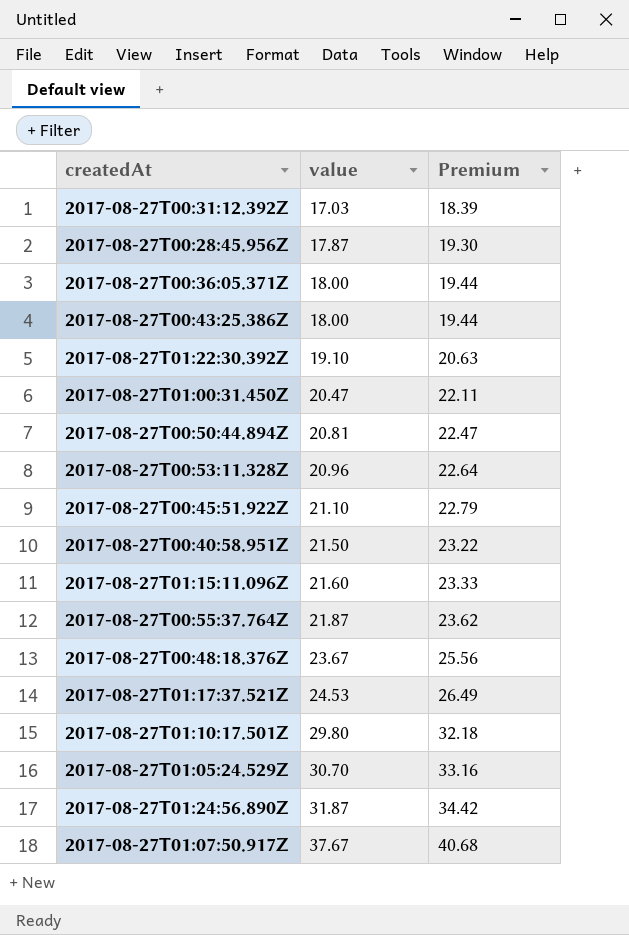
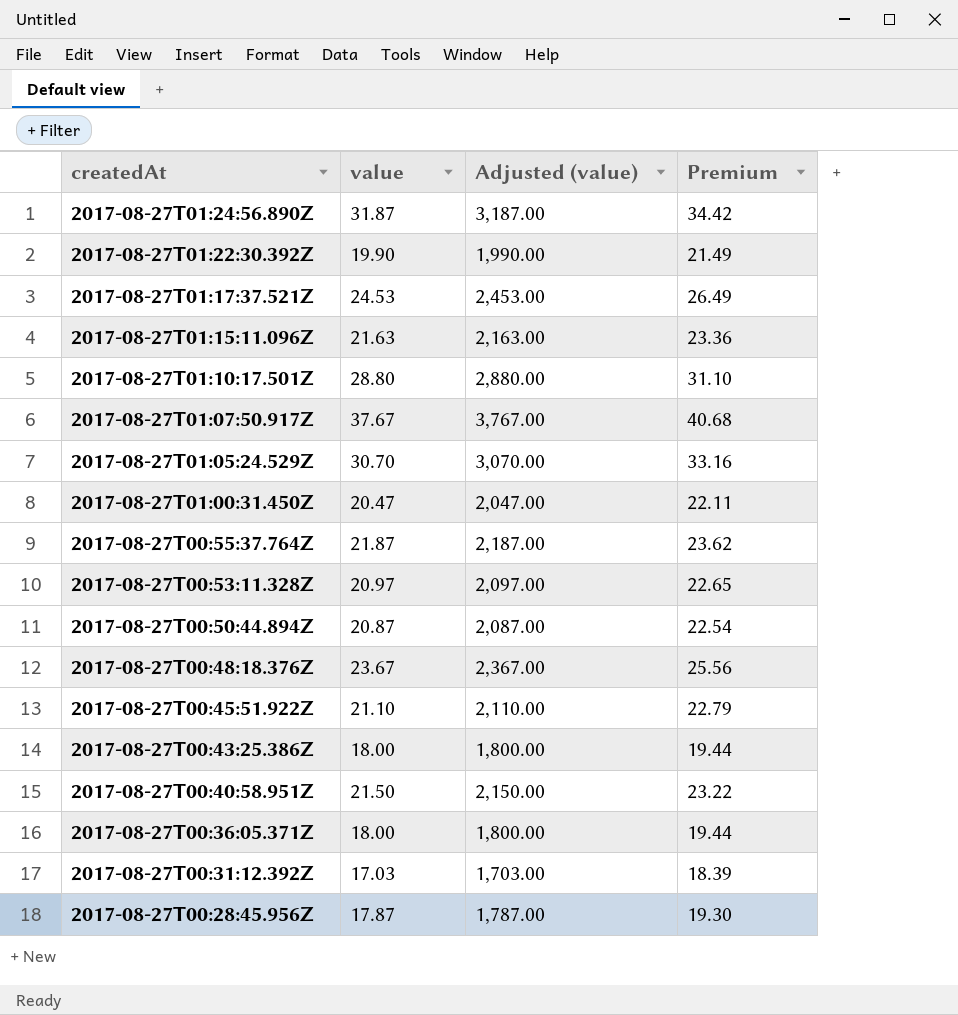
row order: value ascending -> createdAt descending
column Adjusted (value) | formula: none -> [value] * 100
2017-08-27T01:22:30.392Z | value: 19.10 -> 19.90
2017-08-27T01:22:30.392Z | Premium: 20.63 -> 21.49
2017-08-27T01:15:11.096Z | value: 21.60 -> 21.63
2017-08-27T01:15:11.096Z | Premium: 23.33 -> 23.36
2017-08-27T01:10:17.501Z | value: 29.80 -> 28.80
2017-08-27T01:10:17.501Z | Premium: 32.18 -> 31.10
2017-08-27T00:53:11.328Z | value: 20.96 -> 20.97
2017-08-27T00:53:11.328Z | Premium: 22.64 -> 22.65
2017-08-27T00:50:44.894Z | value: 20.81 -> 20.87
2017-08-27T00:50:44.894Z | Premium: 22.47 -> 22.54

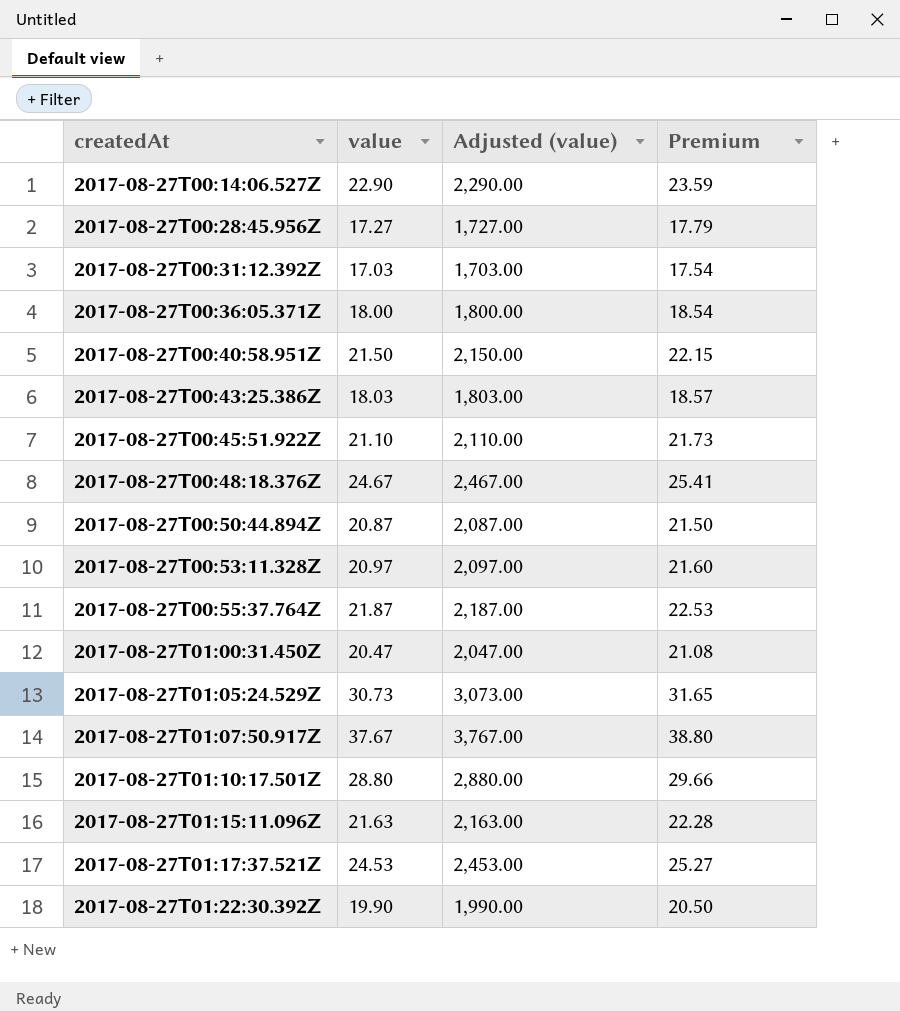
row order: createdAt descending -> createdAt ascending
column Premium | formula: [value] * 1.08 -> [value] * 1.03
row 2017-08-27T01:24:56.890Z: 31.87 | 3,187.00 | 34.42 -> none
row 2017-08-27T00:14:06.527Z: none -> 22.90 | 2,290.00 | 23.59
2017-08-27T00:28:45.956Z | value: 17.87 -> 17.27
2017-08-27T00:28:45.956Z | Adjusted (value): 1,787.00 -> 1,727.00
2017-08-27T00:43:25.386Z | value: 18.00 -> 18.03
2017-08-27T00:43:25.386Z | Adjusted (value): 1,800.00 -> 1,803.00
2017-08-27T00:48:18.376Z | value: 23.67 -> 24.67
2017-08-27T00:48:18.376Z | Adjusted (value): 2,367.00 -> 2,467.00
2017-08-27T01:05:24.529Z | value: 30.70 -> 30.73
2017-08-27T01:05:24.529Z | Adjusted (value): 3,070.00 -> 3,073.00

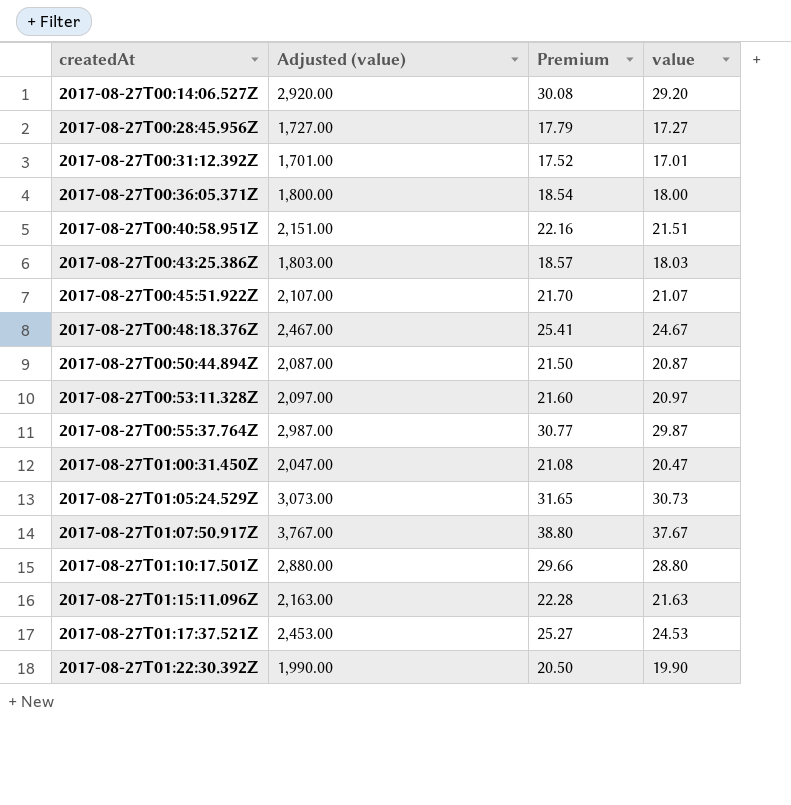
column value | position: 2 -> 4
2017-08-27T00:14:06.527Z | Adjusted (value): 2,290.00 -> 2,920.00
2017-08-27T00:14:06.527Z | Premium: 23.59 -> 30.08
2017-08-27T00:14:06.527Z | value: 22.90 -> 29.20
2017-08-27T00:31:12.392Z | Adjusted (value): 1,703.00 -> 1,701.00
2017-08-27T00:31:12.392Z | Premium: 17.54 -> 17.52
2017-08-27T00:31:12.392Z | value: 17.03 -> 17.01
2017-08-27T00:40:58.951Z | Adjusted (value): 2,150.00 -> 2,151.00
2017-08-27T00:40:58.951Z | Premium: 22.15 -> 22.16
2017-08-27T00:40:58.951Z | value: 21.50 -> 21.51
2017-08-27T00:45:51.922Z | Adjusted (value): 2,110.00 -> 2,107.00
2017-08-27T00:45:51.922Z | Premium: 21.73 -> 21.70
2017-08-27T00:45:51.922Z | value: 21.10 -> 21.07
2017-08-27T00:55:37.764Z | Adjusted (value): 2,187.00 -> 2,987.00
2017-08-27T00:55:37.764Z | Premium: 22.53 -> 30.77
2017-08-27T00:55:37.764Z | value: 21.87 -> 29.87

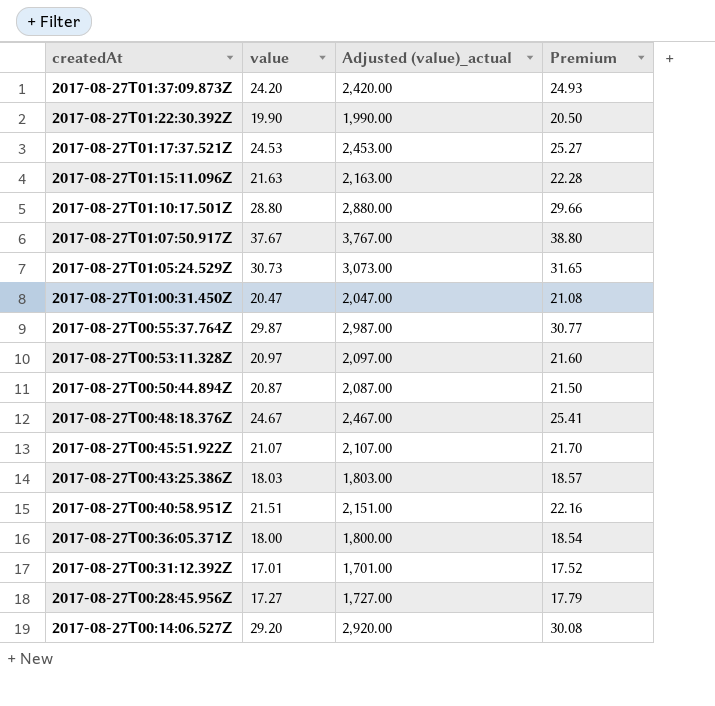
row order: createdAt ascending -> createdAt descending
column value | position: 4 -> 2
column name: Adjusted (value) -> Adjusted (value)_actual
row 2017-08-27T01:37:09.873Z: none -> 24.20 | 2,420.00 | 24.93

